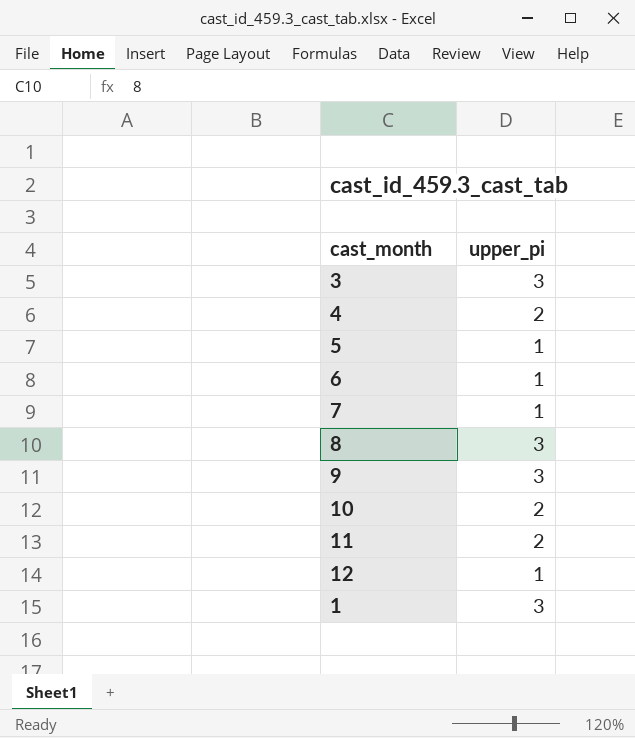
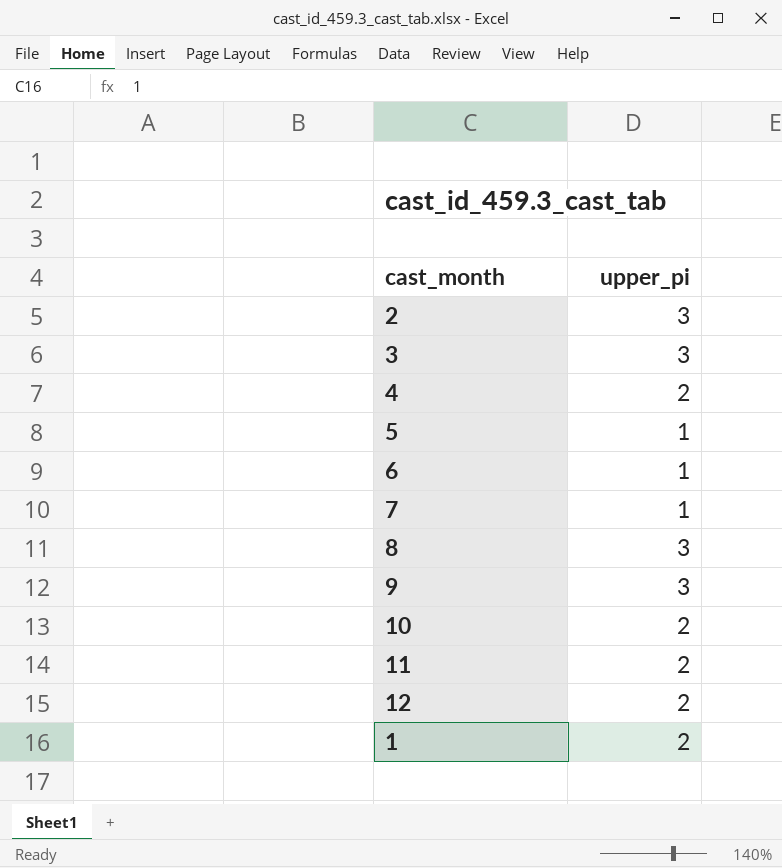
row 2: none -> 3
12 | upper_pi: 1 -> 2
1 | upper_pi: 3 -> 2

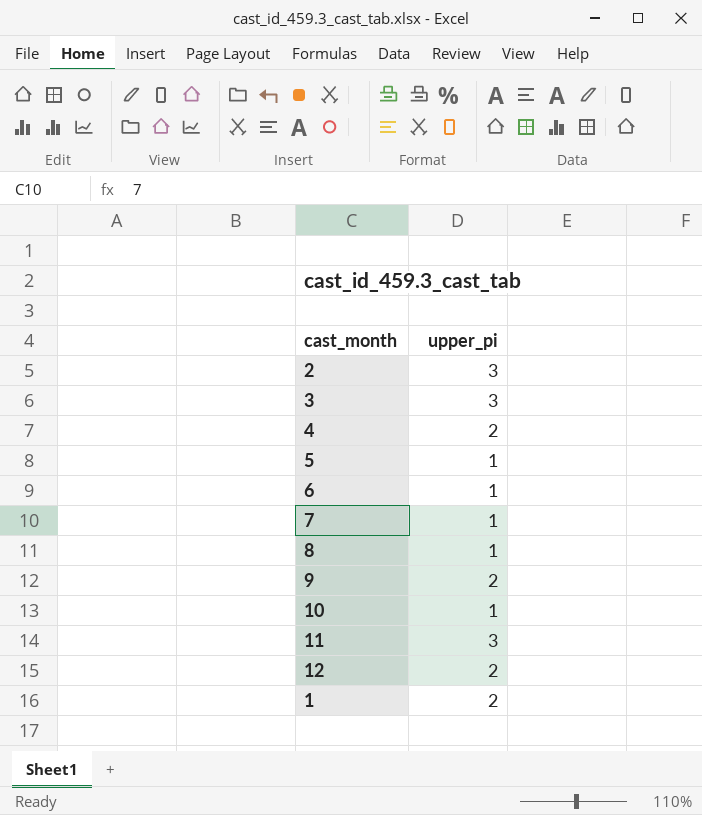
8 | upper_pi: 3 -> 1
9 | upper_pi: 3 -> 2
10 | upper_pi: 2 -> 1
11 | upper_pi: 2 -> 3

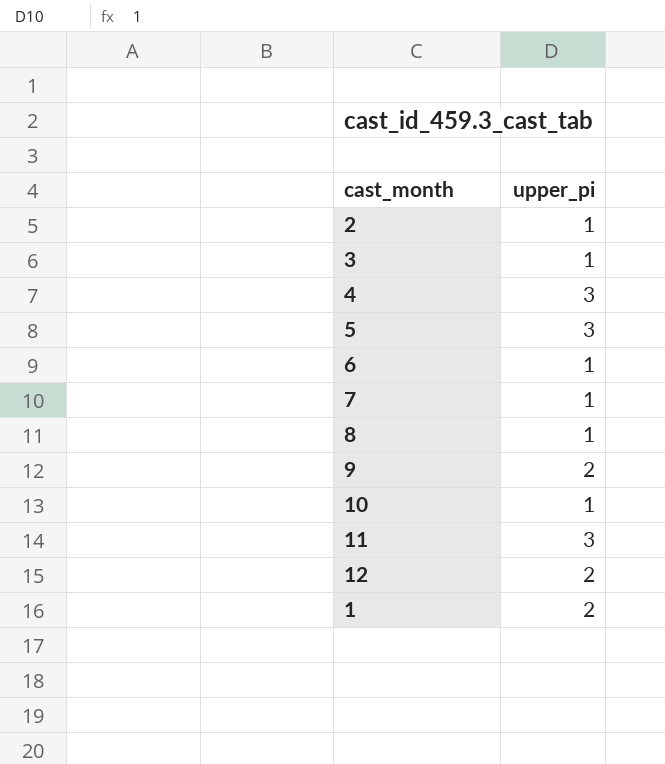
2 | upper_pi: 3 -> 1
3 | upper_pi: 3 -> 1
4 | upper_pi: 2 -> 3
5 | upper_pi: 1 -> 3

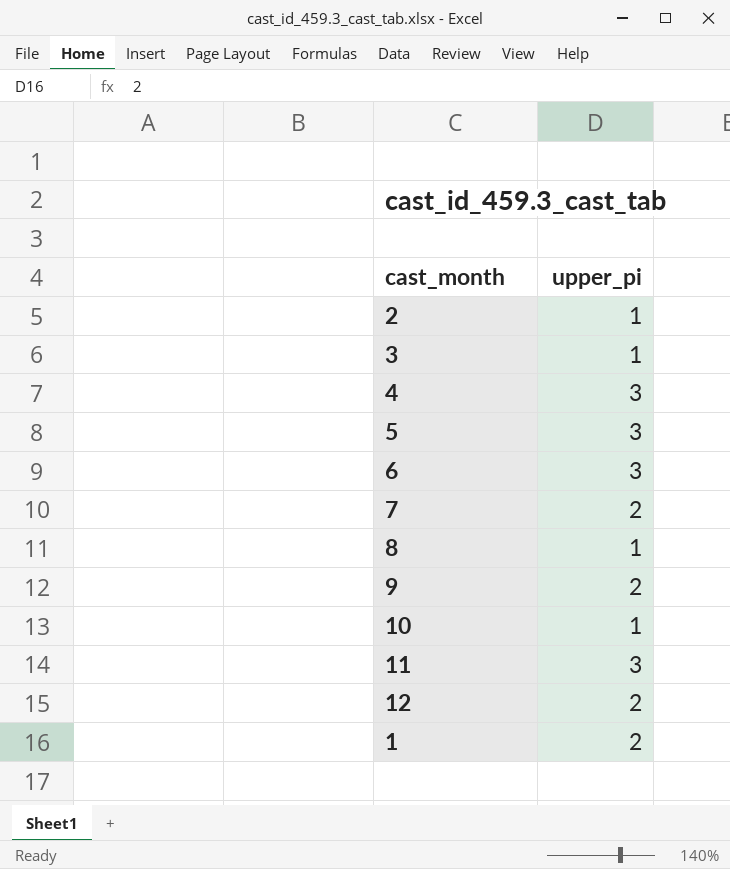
6 | upper_pi: 1 -> 3
7 | upper_pi: 1 -> 2

